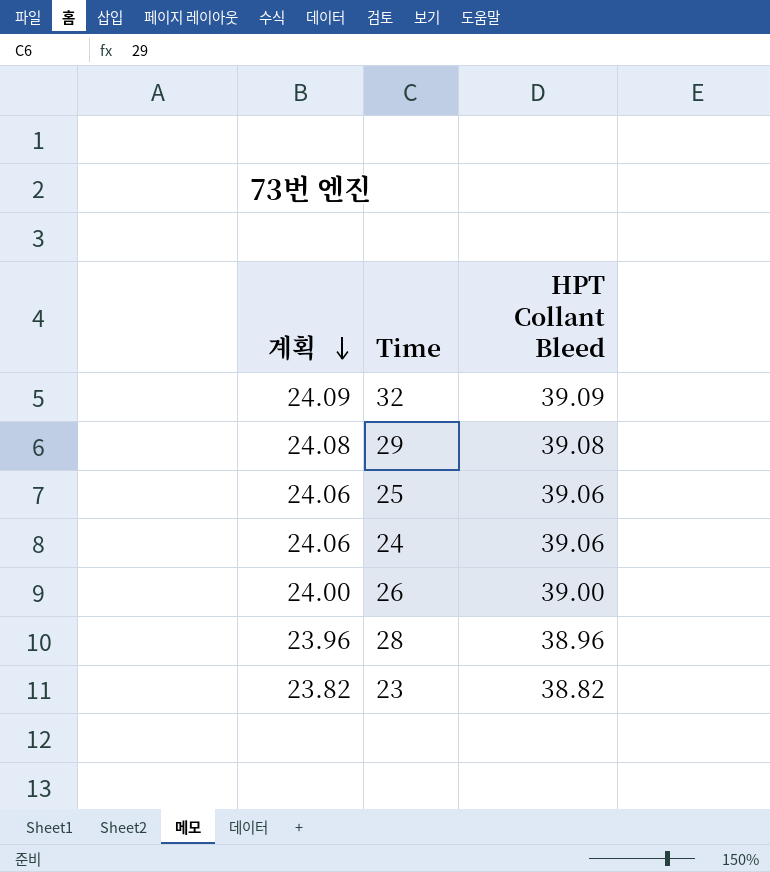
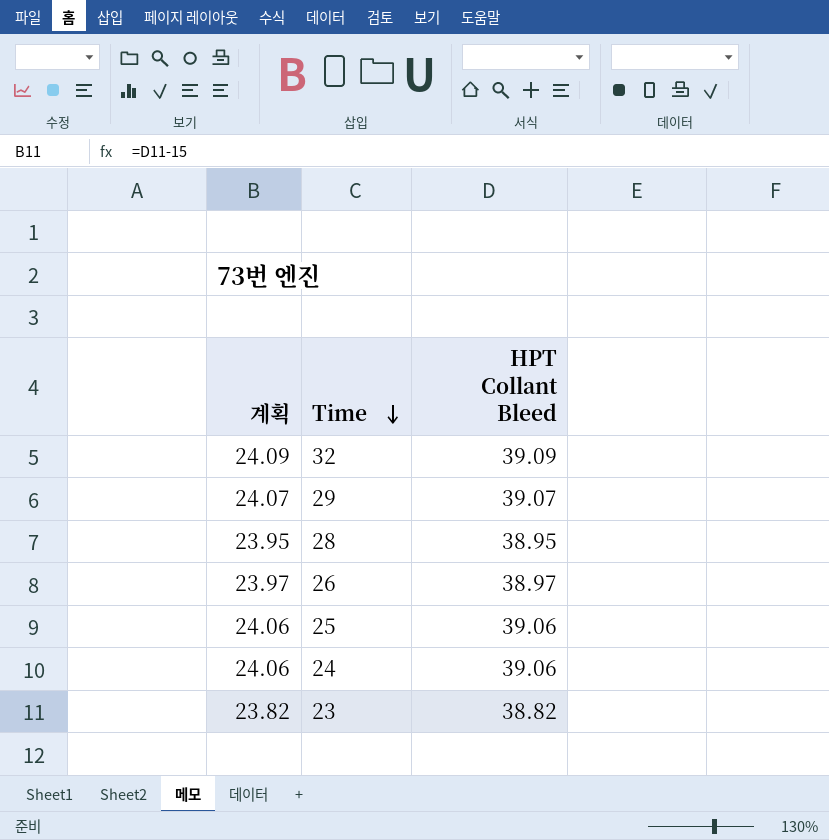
row order: 계획 descending -> Time descending
29 | 계획: 24.08 -> 24.07
29 | HPT Collant Bleed: 39.08 -> 39.07
28 | 계획: 23.96 -> 23.95
28 | HPT Collant Bleed: 38.96 -> 38.95
26 | 계획: 24.00 -> 23.97
26 | HPT Collant Bleed: 39.00 -> 38.97

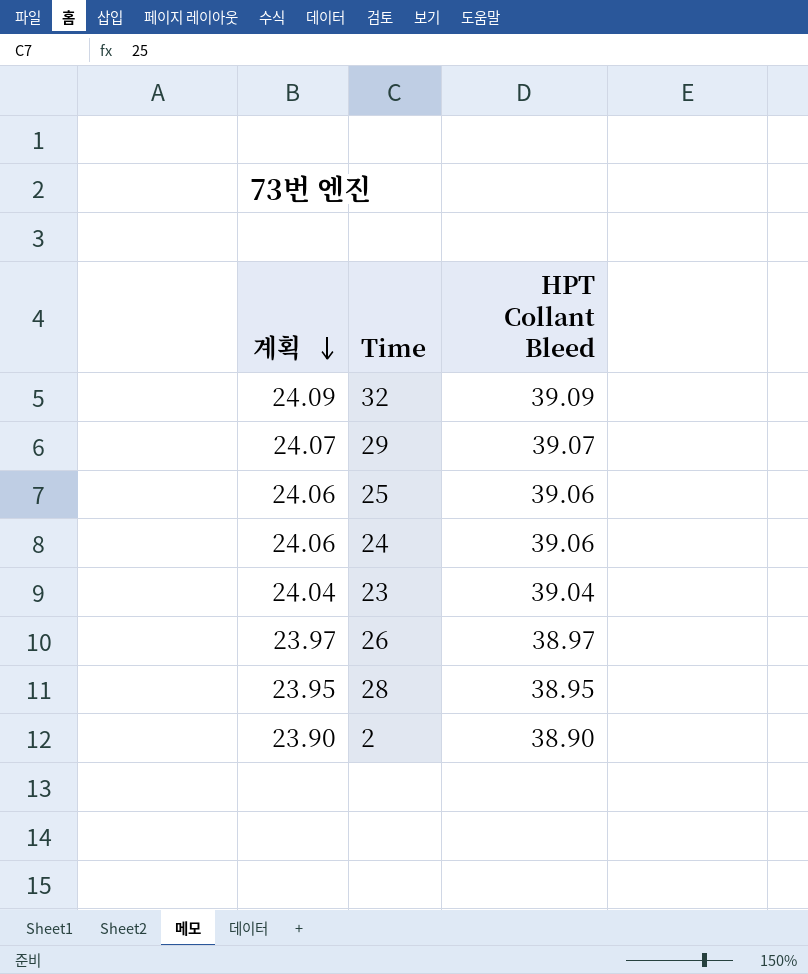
row order: Time descending -> 계획 descending
23 | 계획: 23.82 -> 24.04
23 | HPT Collant Bleed: 38.82 -> 39.04
row 2: none -> 23.90 | 38.90

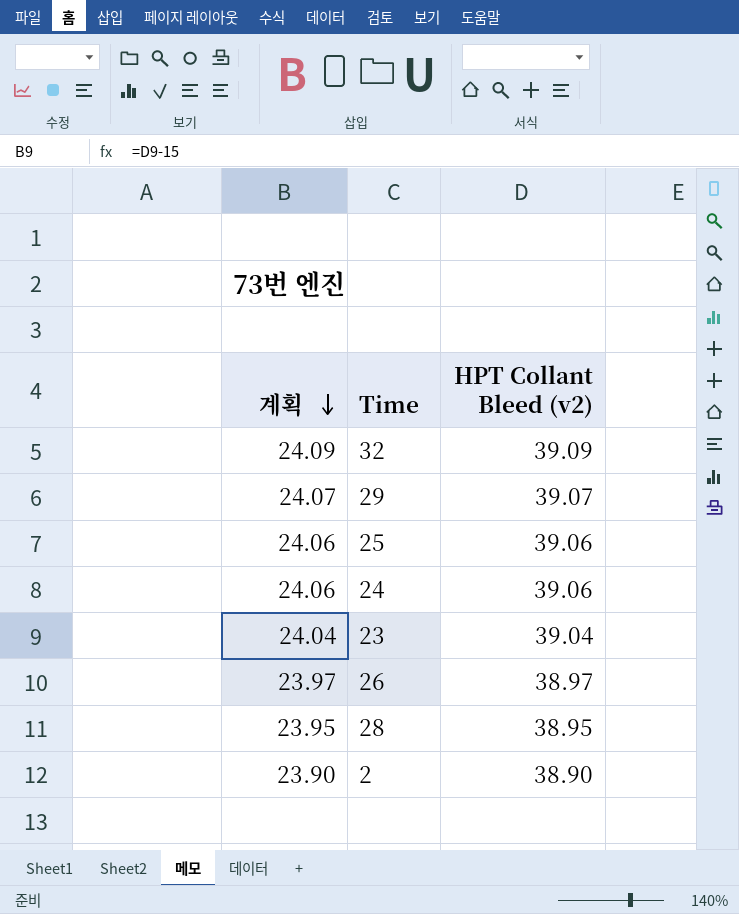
column name: HPT Collant Bleed -> HPT Collant Bleed (v2)

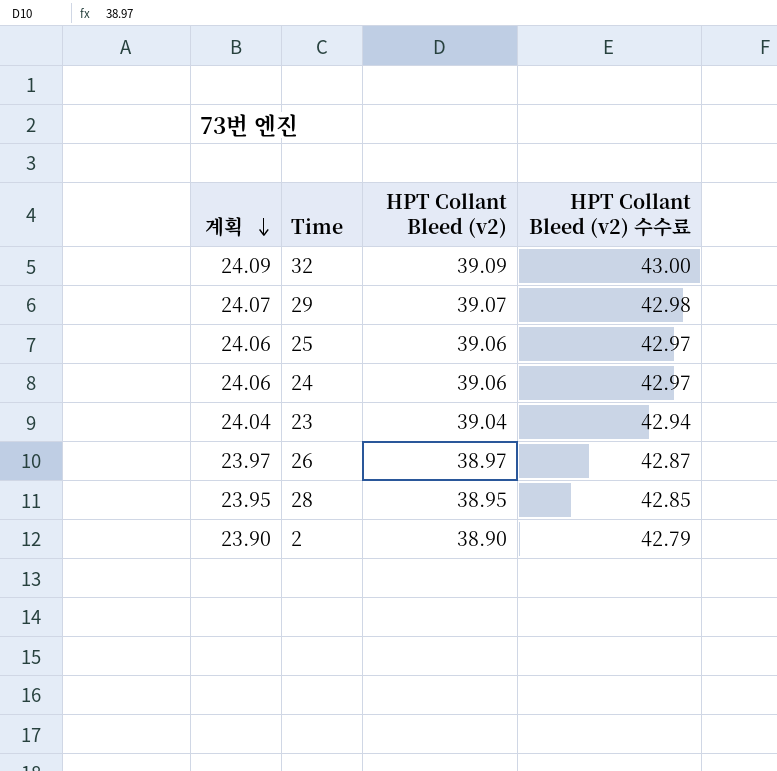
column HPT Collant Bleed (v2) 수수료 | formula: none -> [HPT Collant Bleed (v2)] * 1.1

